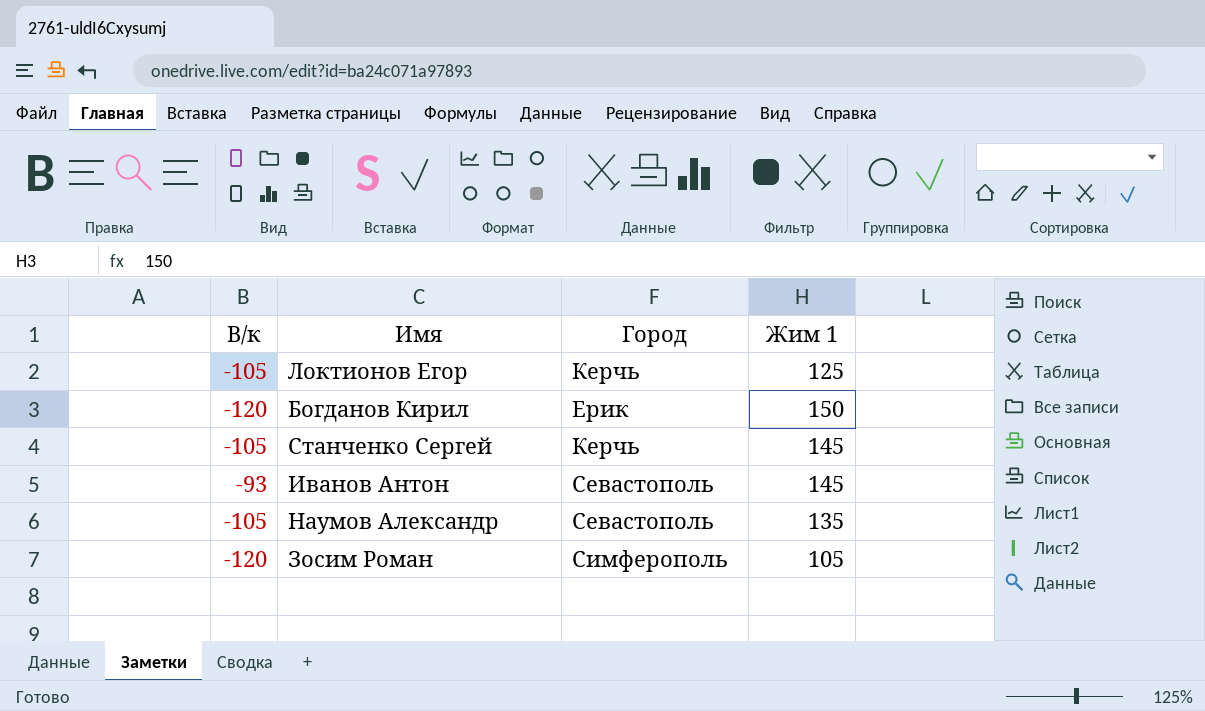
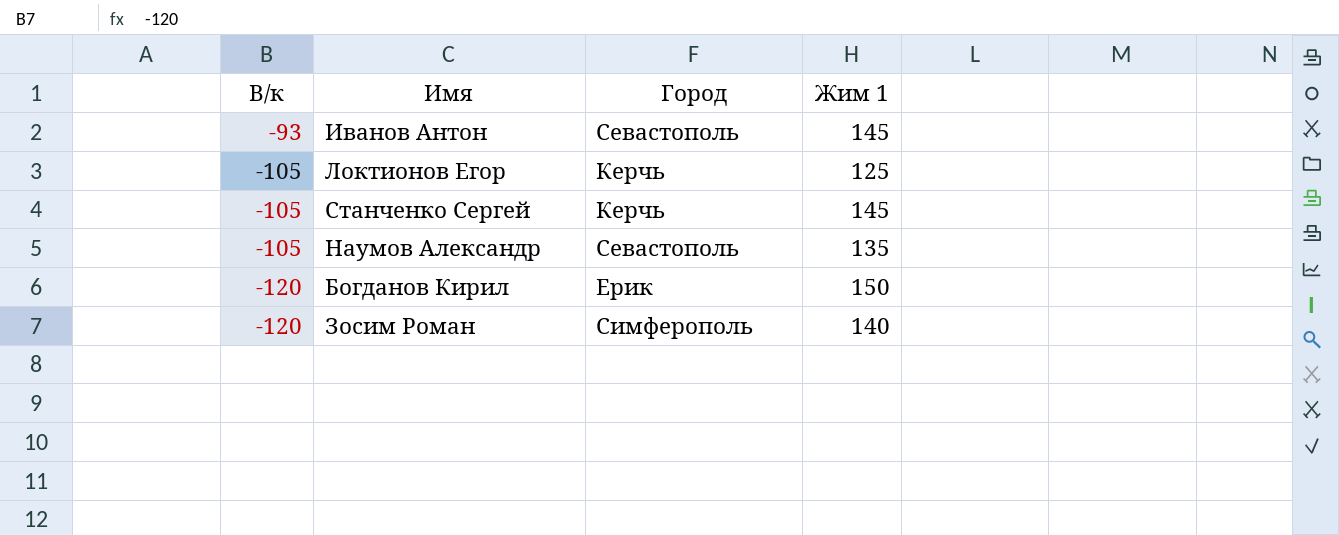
row order: none -> В/к descending
Зосим Роман | Жим 1: 105 -> 140

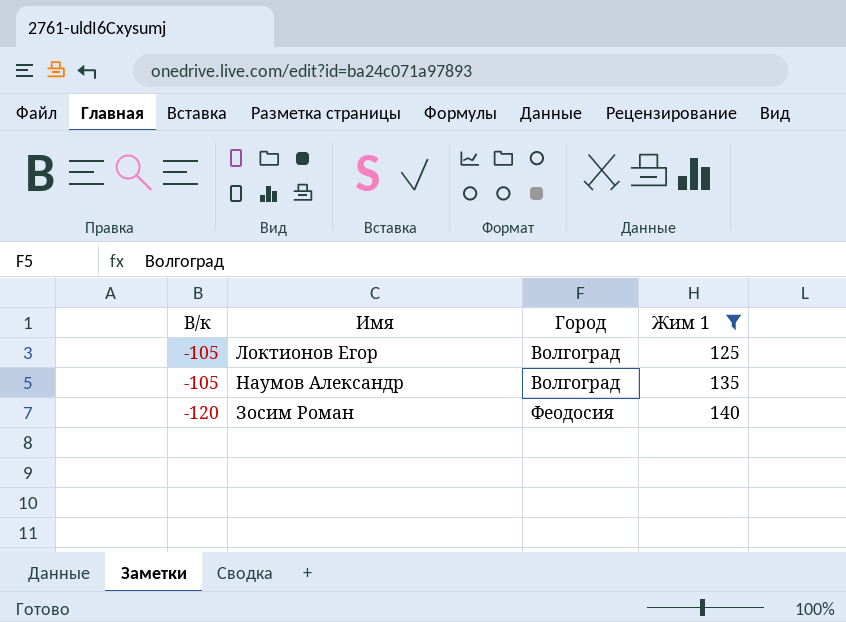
filter: none -> Жим 1 <= 140
Локтионов Егор | Город: Керчь -> Волгоград
Наумов Александр | Город: Севастополь -> Волгоград
Зосим Роман | Город: Симферополь -> Феодосия

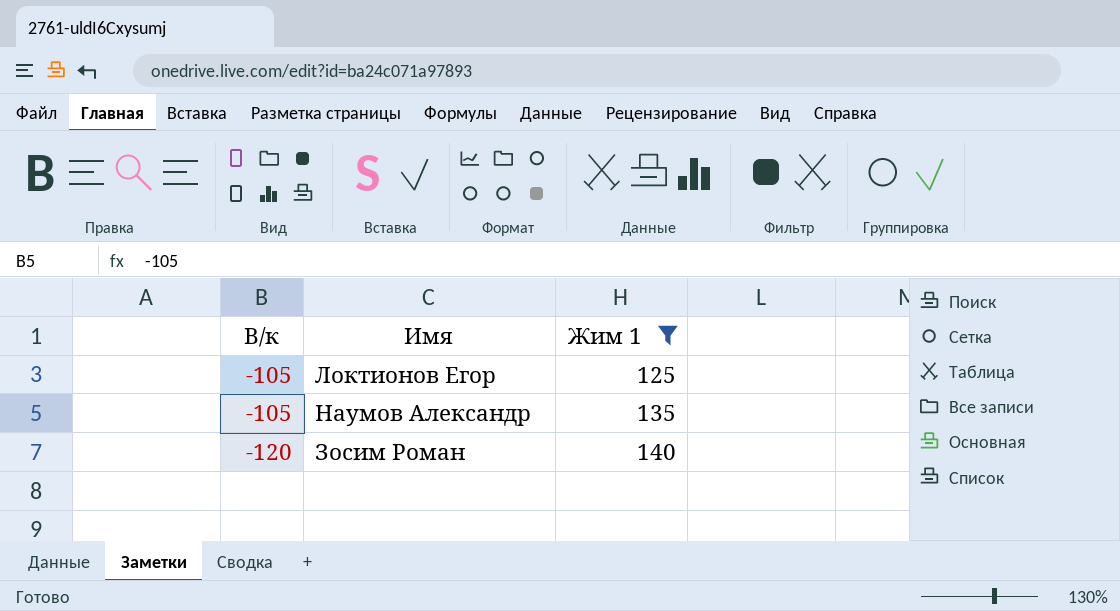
column Город | position: 3 -> none

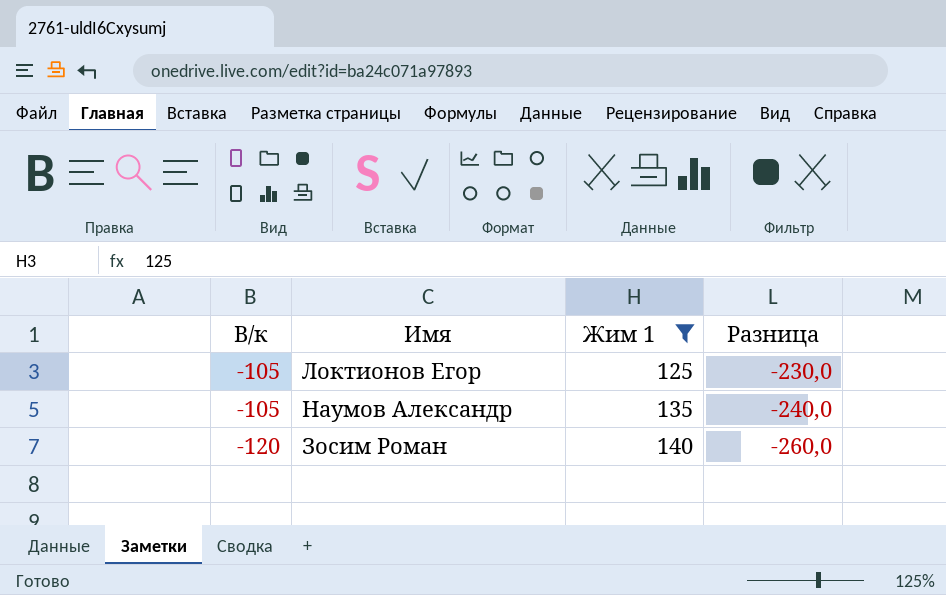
column Разница | formula: none -> [В/к] - [Жим 1]

